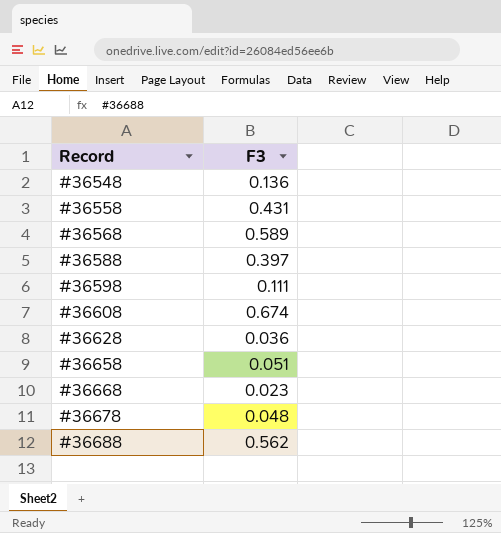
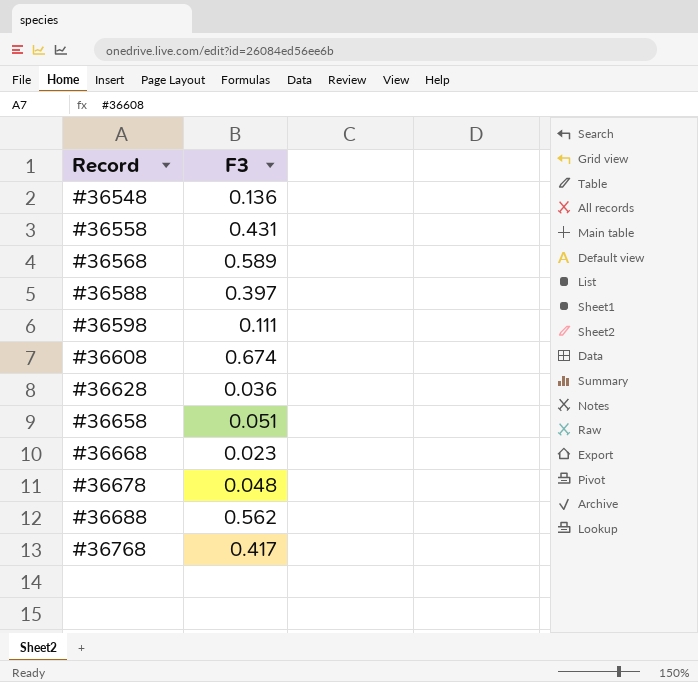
row #36768: none -> 0.417

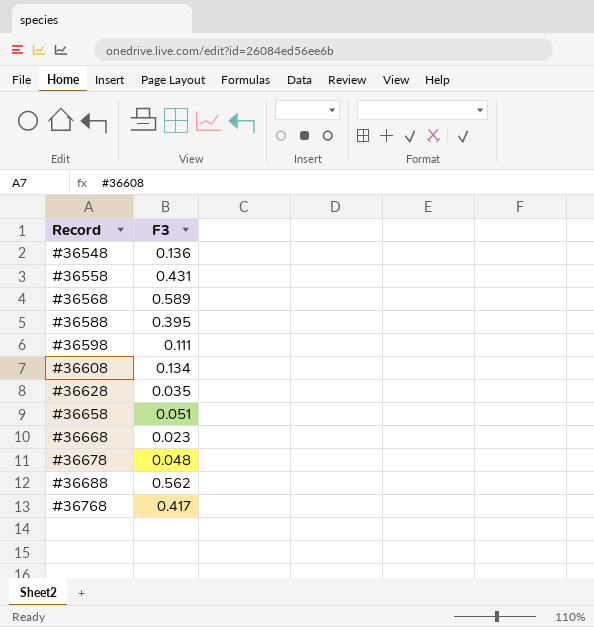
#36588 | F3: 0.397 -> 0.395
#36608 | F3: 0.674 -> 0.134
#36628 | F3: 0.036 -> 0.035

